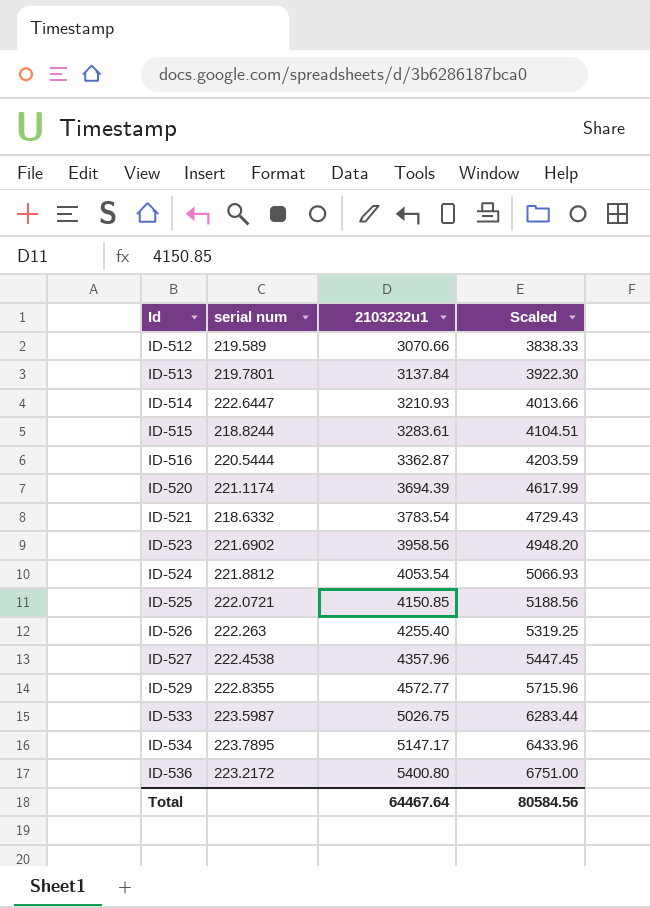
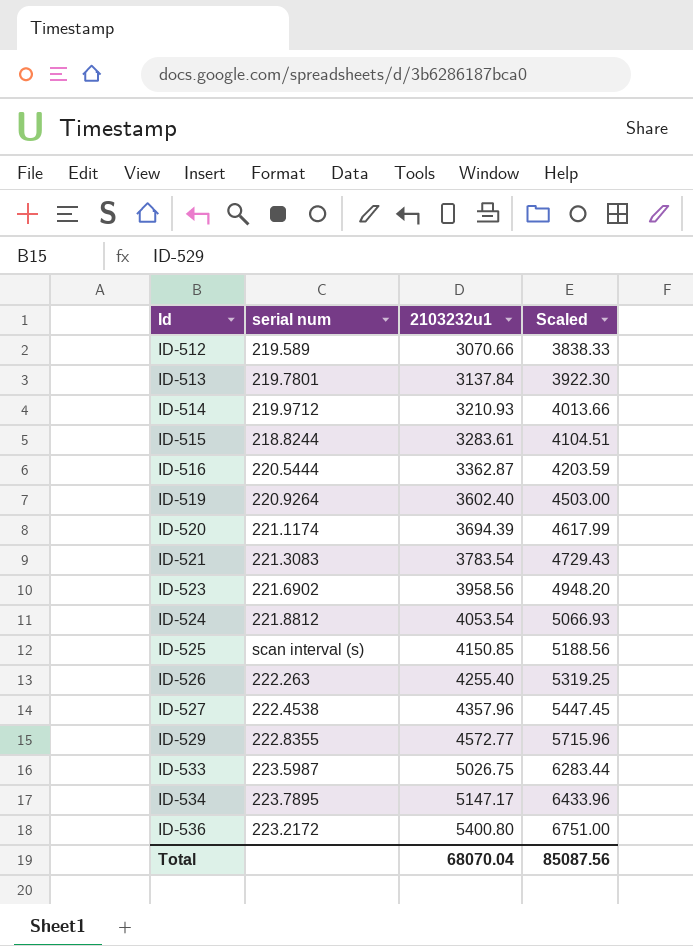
ID-514 | serial num: 222.6447 -> 219.9712
row ID-519: none -> 220.9264 | 3602.40 | 4503.00
ID-521 | serial num: 218.6332 -> 221.3083
ID-525 | serial num: 222.0721 -> scan interval (s)
Total | 2103232u1: 64467.64 -> 68070.04
Total | Scaled: 80584.56 -> 85087.56

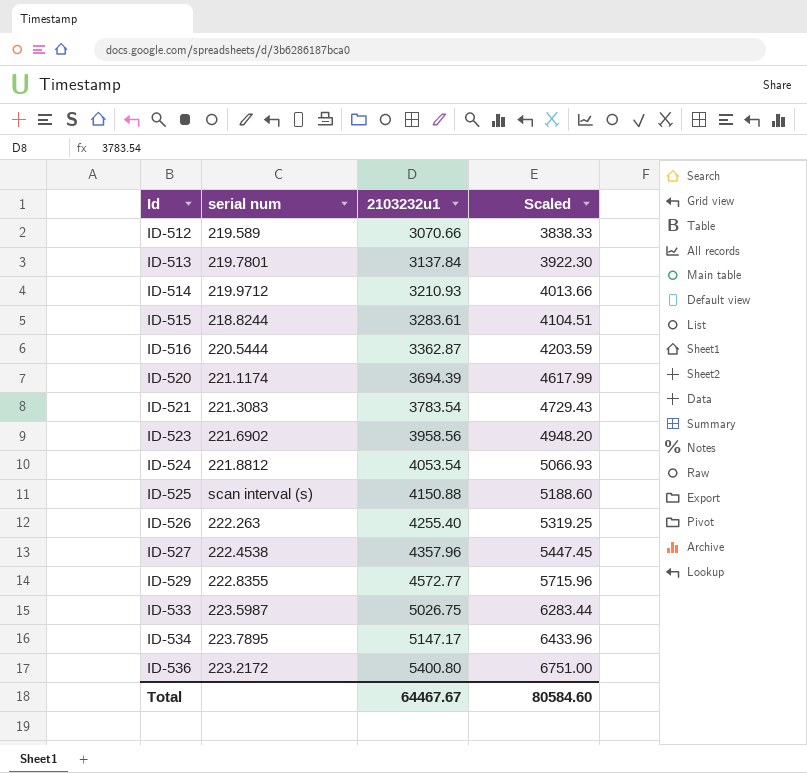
row ID-519: 220.9264 | 3602.40 | 4503.00 -> none
ID-525 | 2103232u1: 4150.85 -> 4150.88
ID-525 | Scaled: 5188.56 -> 5188.60
Total | 2103232u1: 68070.04 -> 64467.67
Total | Scaled: 85087.56 -> 80584.60

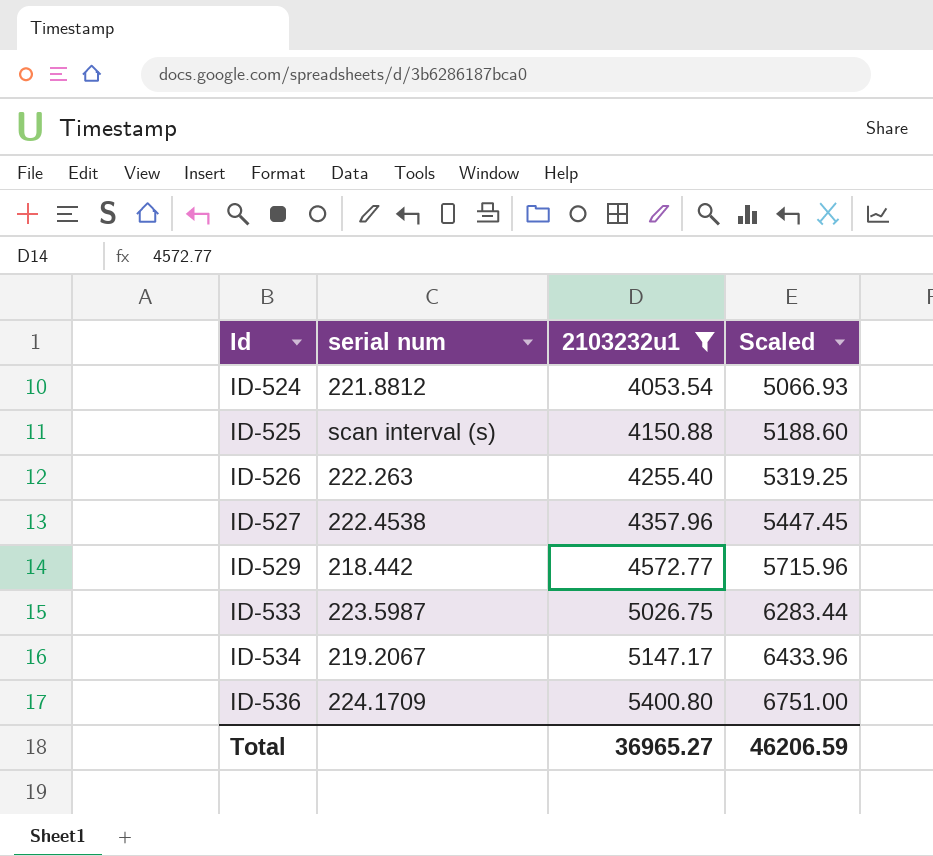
filter: none -> 2103232u1 >= 4053.54
ID-529 | serial num: 222.8355 -> 218.442
ID-534 | serial num: 223.7895 -> 219.2067
ID-536 | serial num: 223.2172 -> 224.1709
Total | 2103232u1: 64467.67 -> 36965.27
Total | Scaled: 80584.60 -> 46206.59

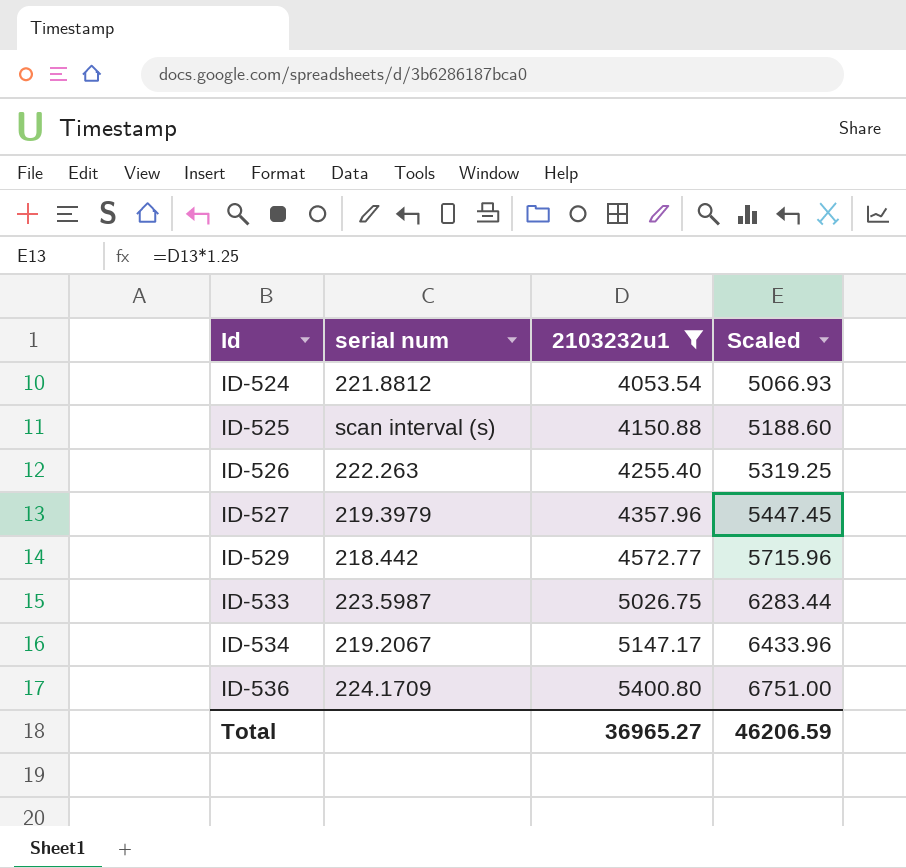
ID-527 | serial num: 222.4538 -> 219.3979

